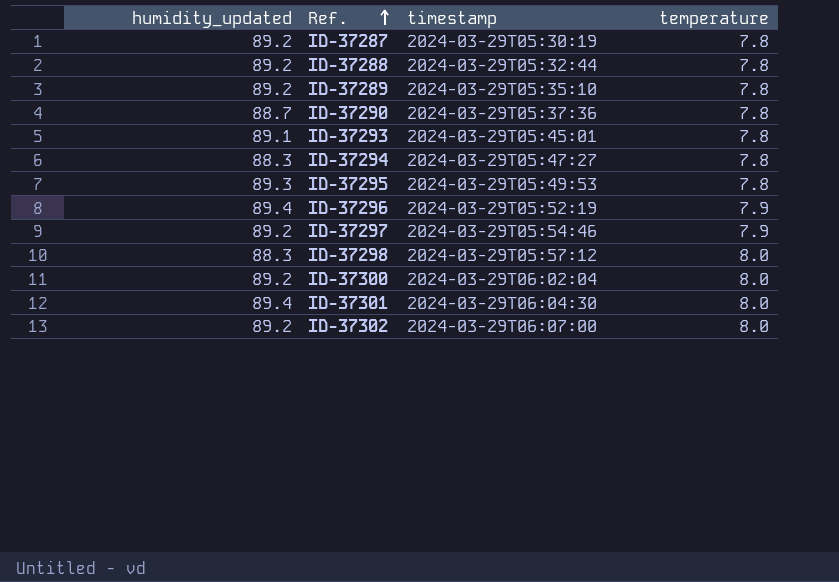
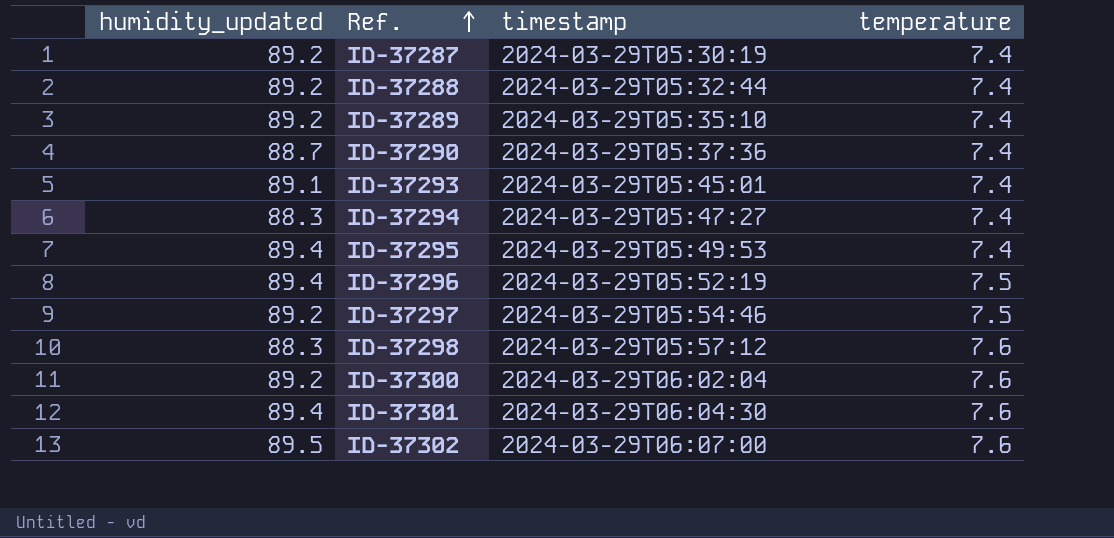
ID-37287 | temperature: 7.8 -> 7.4
ID-37288 | temperature: 7.8 -> 7.4
ID-37289 | temperature: 7.8 -> 7.4
ID-37290 | temperature: 7.8 -> 7.4
ID-37293 | temperature: 7.8 -> 7.4
ID-37294 | temperature: 7.8 -> 7.4
ID-37295 | humidity_updated: 89.3 -> 89.4
ID-37295 | temperature: 7.8 -> 7.4
ID-37296 | temperature: 7.9 -> 7.5
ID-37297 | temperature: 7.9 -> 7.5
ID-37298 | temperature: 8.0 -> 7.6
ID-37300 | temperature: 8.0 -> 7.6
ID-37301 | temperature: 8.0 -> 7.6
ID-37302 | humidity_updated: 89.2 -> 89.5
ID-37302 | temperature: 8.0 -> 7.6

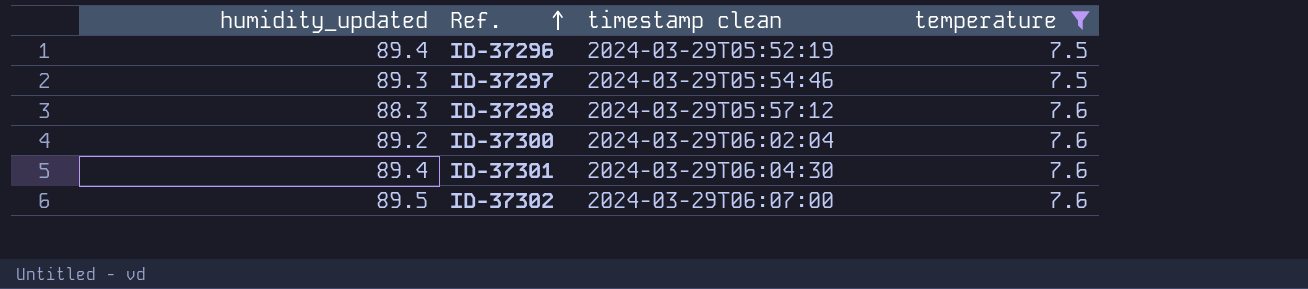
filter: none -> temperature != 7.4
column name: timestamp -> timestamp clean
ID-37297 | humidity_updated: 89.2 -> 89.3

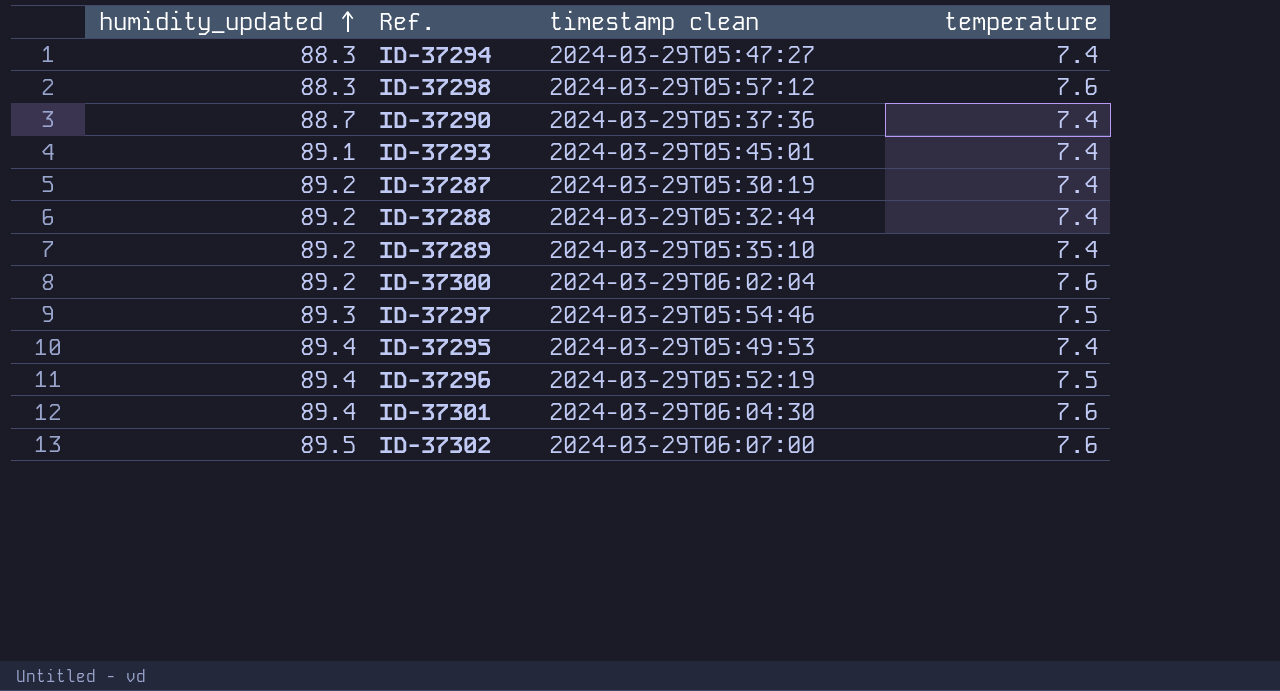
filter: temperature != 7.4 -> none
row order: Ref. ascending -> humidity_updated ascending

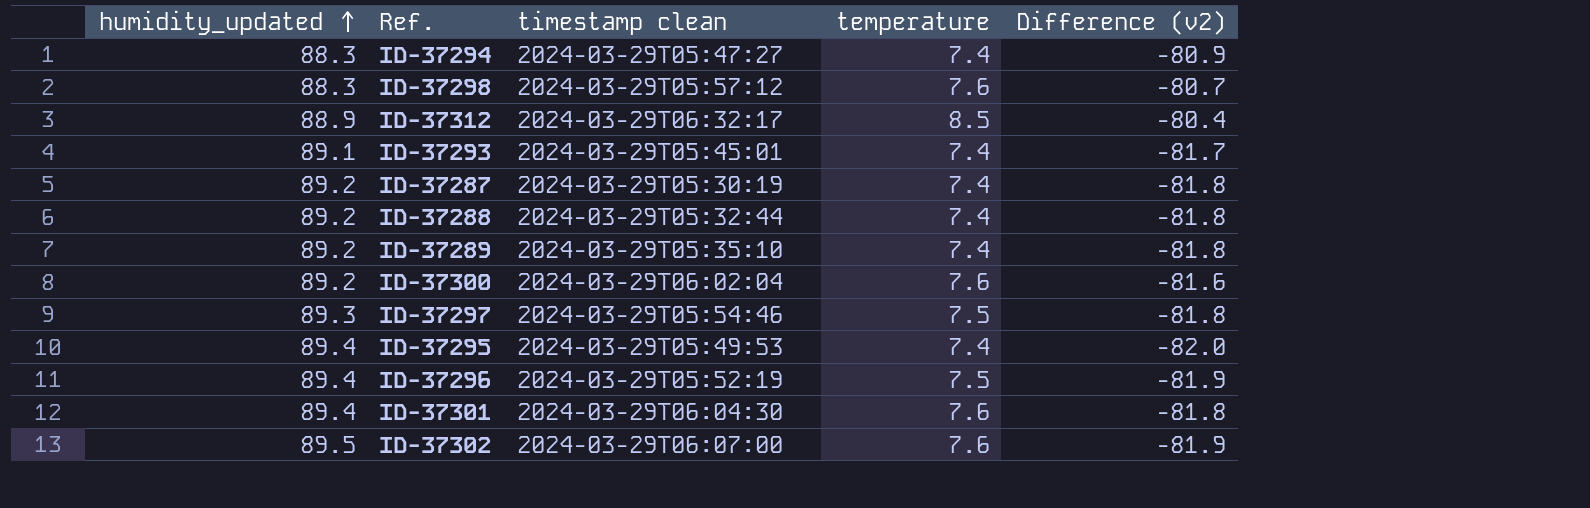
column Difference (v2) | formula: none -> [temperature] - [humidity_updated]
row ID-37290: 88.7 | 2024-03-29T05:37:36 | 7.4 -> none
row ID-37312: none -> 88.9 | 2024-03-29T06:32:17 | 8.5 | -80.4

